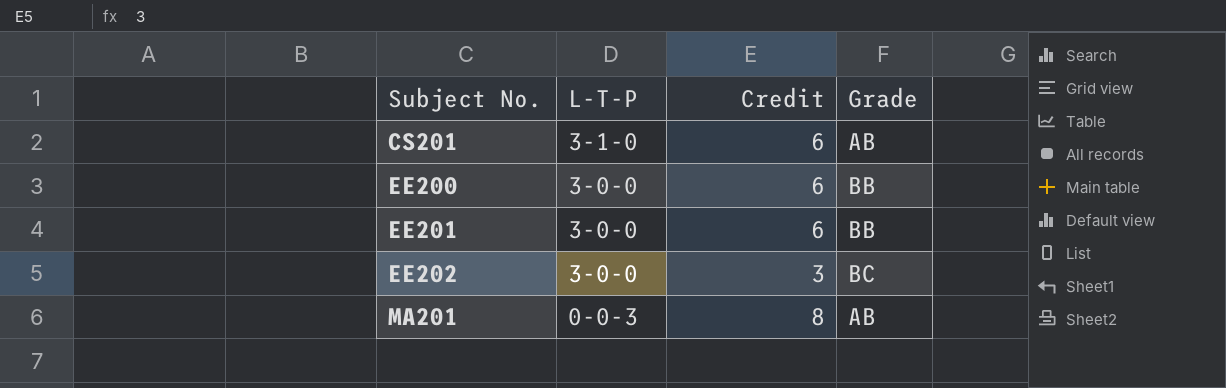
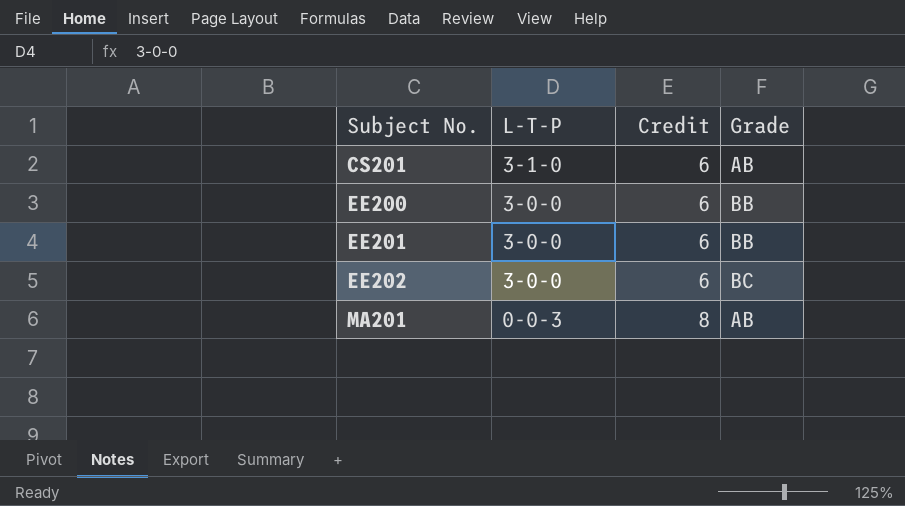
EE202 | Credit: 3 -> 6

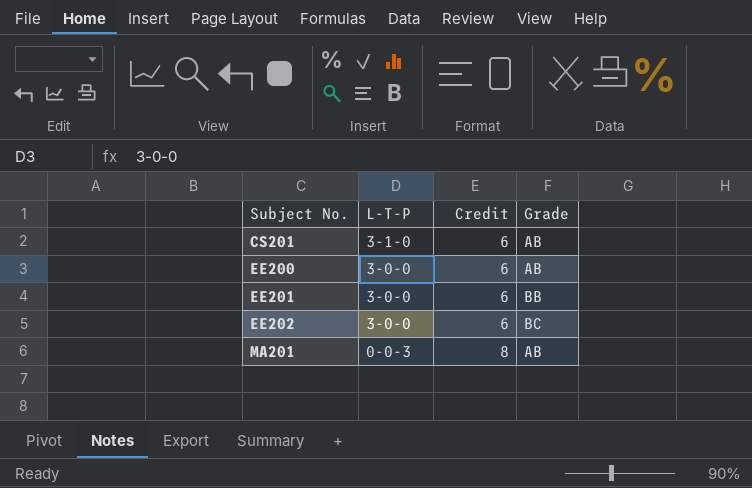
EE200 | Grade: BB -> AB

